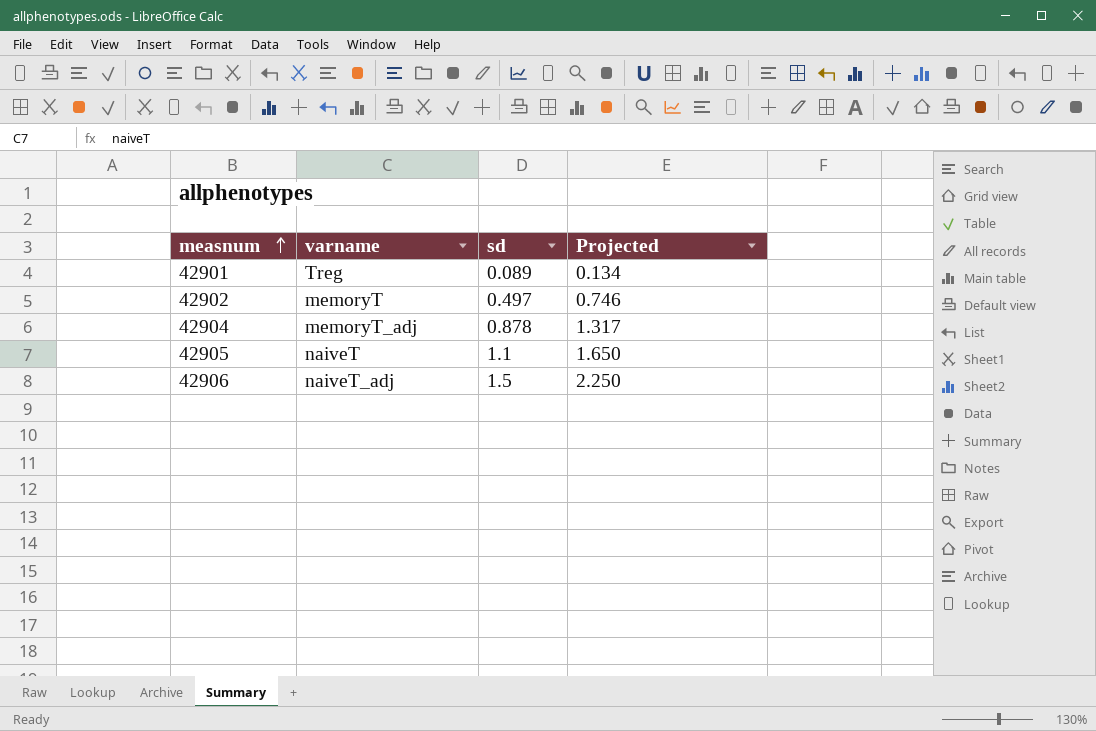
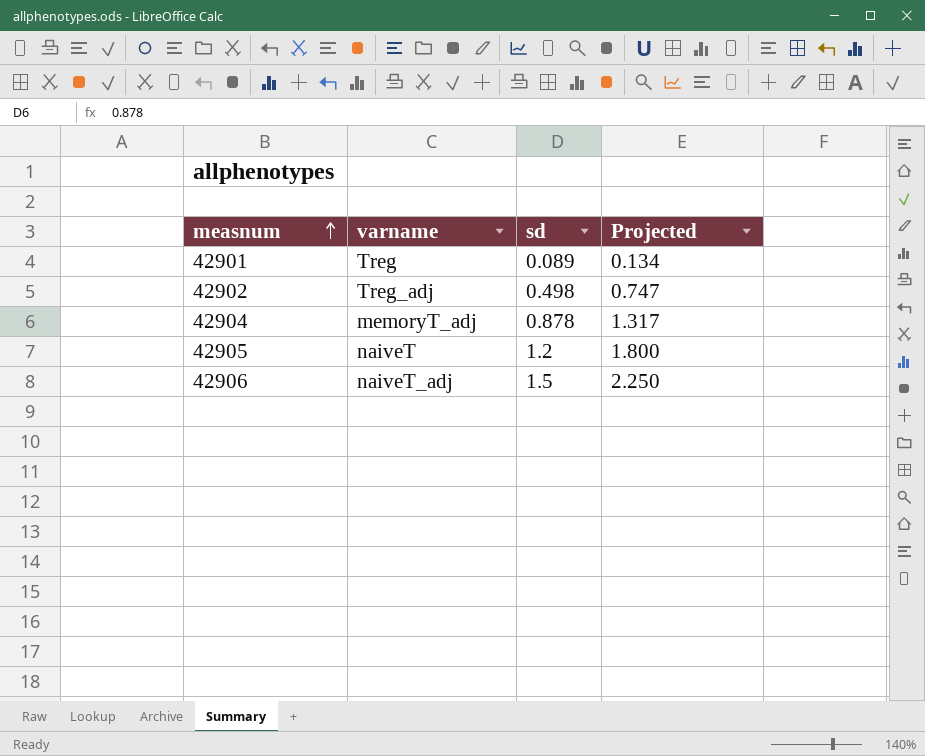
42902 | varname: memoryT -> Treg_adj
42902 | sd: 0.497 -> 0.498
42902 | Projected: 0.746 -> 0.747
42905 | sd: 1.1 -> 1.2
42905 | Projected: 1.650 -> 1.800

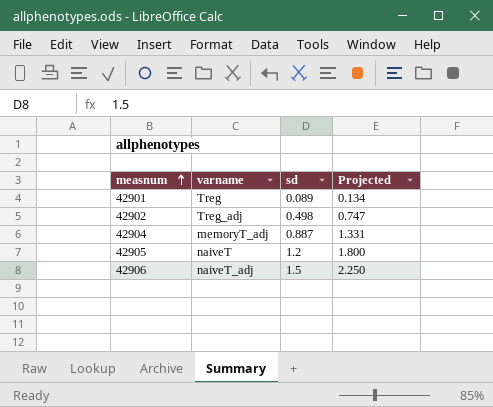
42904 | sd: 0.878 -> 0.887
42904 | Projected: 1.317 -> 1.331

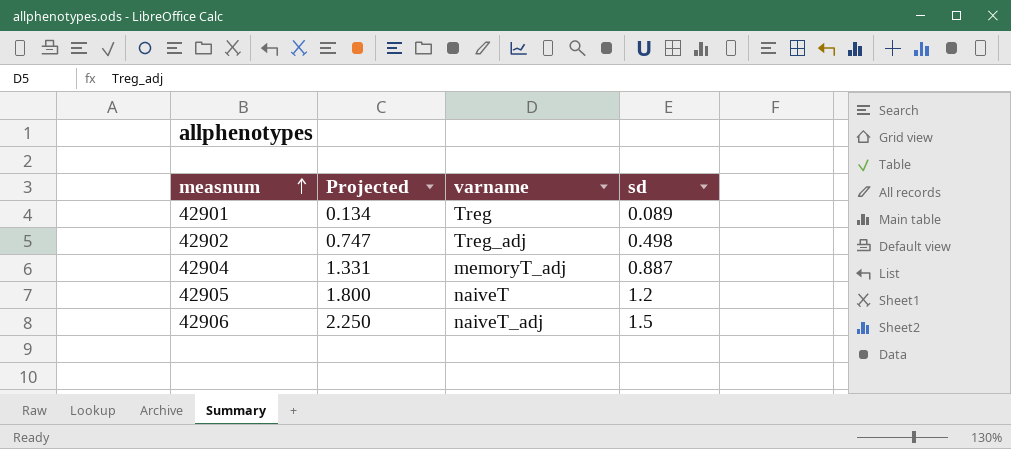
column Projected | position: 4 -> 2

